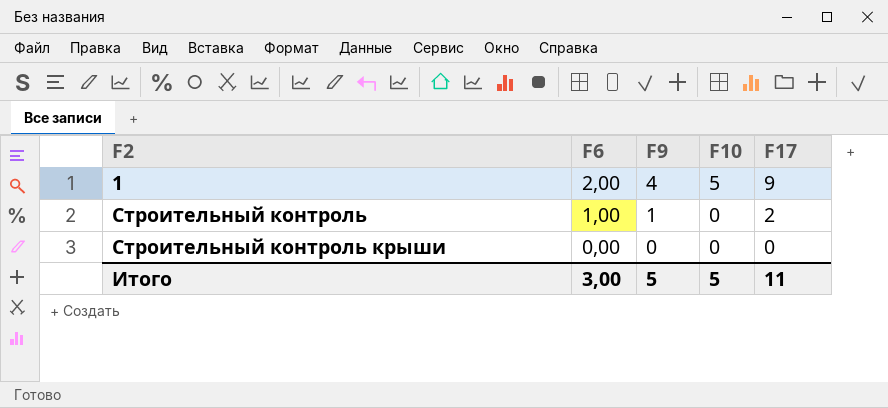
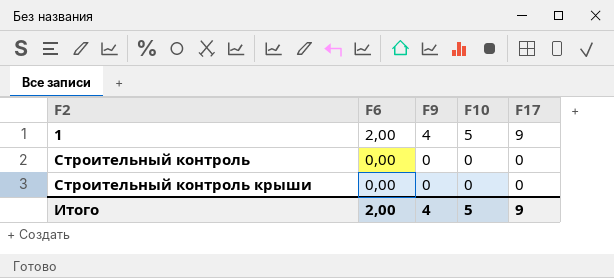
Строительный контроль | F6: 1,00 -> 0,00
Строительный контроль | F9: 1 -> 0
Строительный контроль | F17: 2 -> 0
Итого | F6: 3,00 -> 2,00
Итого | F9: 5 -> 4
Итого | F17: 11 -> 9

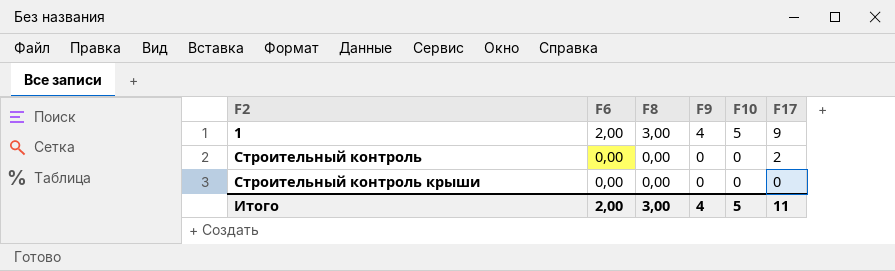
column F8 | position: none -> 3
Строительный контроль | F17: 0 -> 2
Итого | F17: 9 -> 11

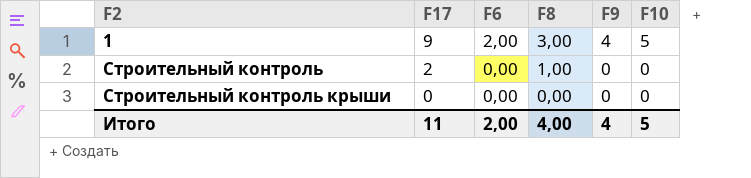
column F17 | position: 6 -> 2
Строительный контроль | F8: 0,00 -> 1,00
Итого | F8: 3,00 -> 4,00

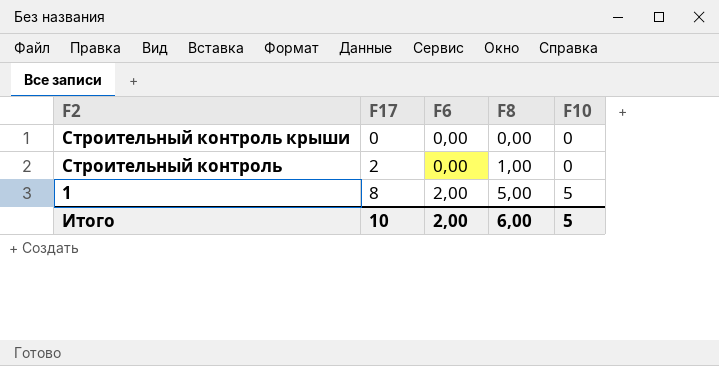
row order: F2 ascending -> F2 descending
column F9 | position: 5 -> none
1 | F17: 9 -> 8
1 | F8: 3,00 -> 5,00
Итого | F17: 11 -> 10
Итого | F8: 4,00 -> 6,00

